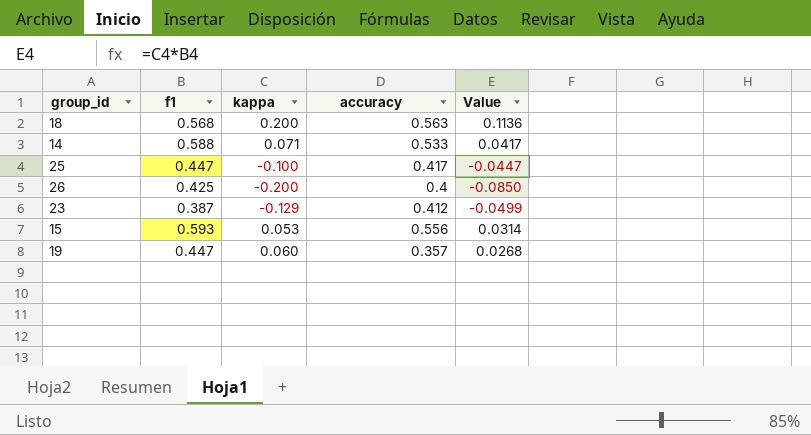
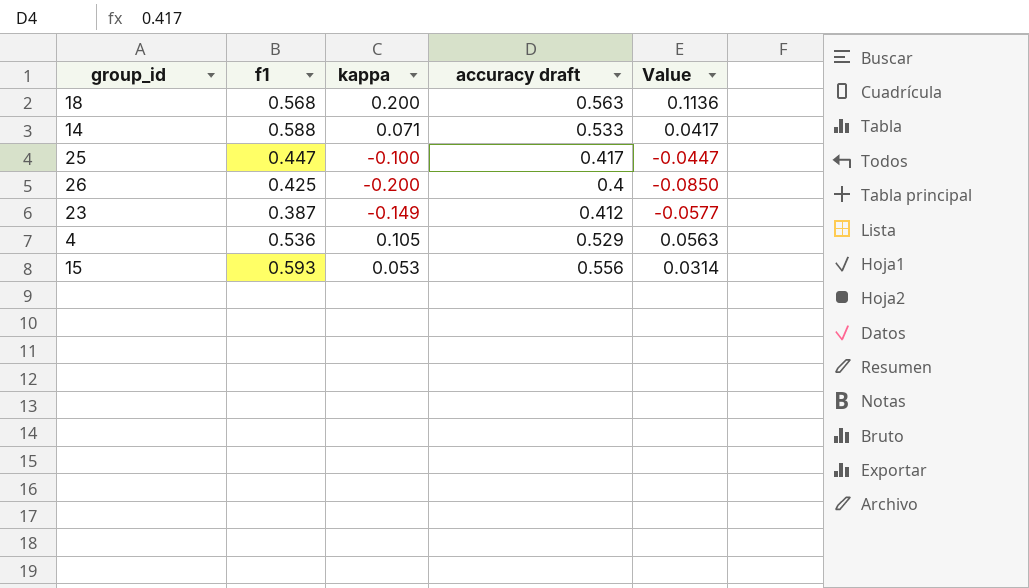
column name: accuracy -> accuracy draft
row 19: 0.447 | 0.060 | 0.357 | 0.0268 -> none
23 | kappa: -0.129 -> -0.149
23 | Value: -0.0499 -> -0.0577
row 4: none -> 0.536 | 0.105 | 0.529 | 0.0563

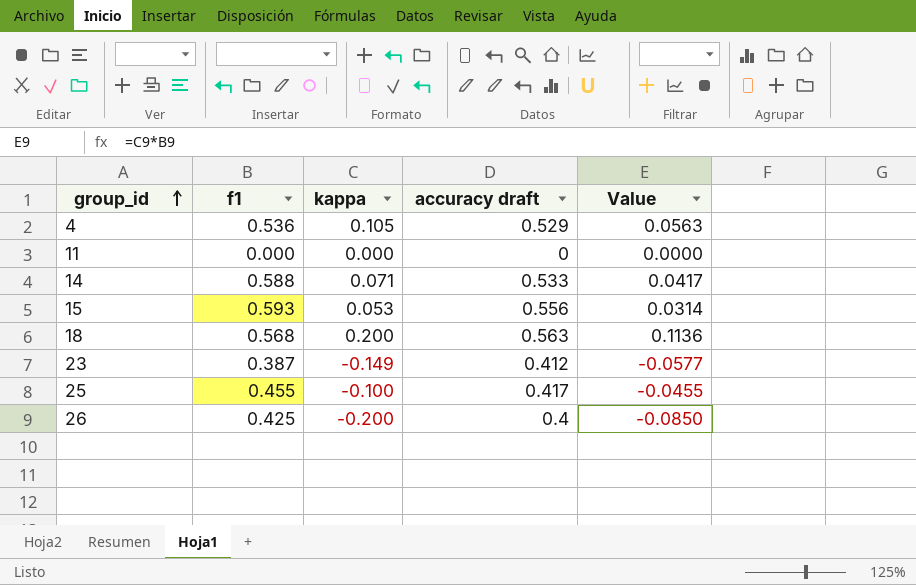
row order: none -> group_id ascending
row 11: none -> 0.000 | 0.000 | 0 | 0.0000
25 | f1: 0.447 -> 0.455
25 | Value: -0.0447 -> -0.0455

